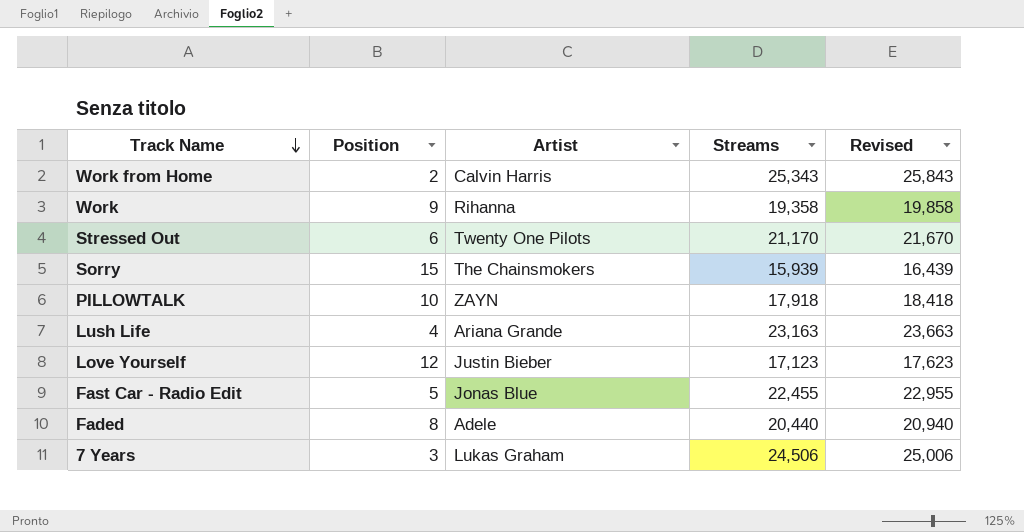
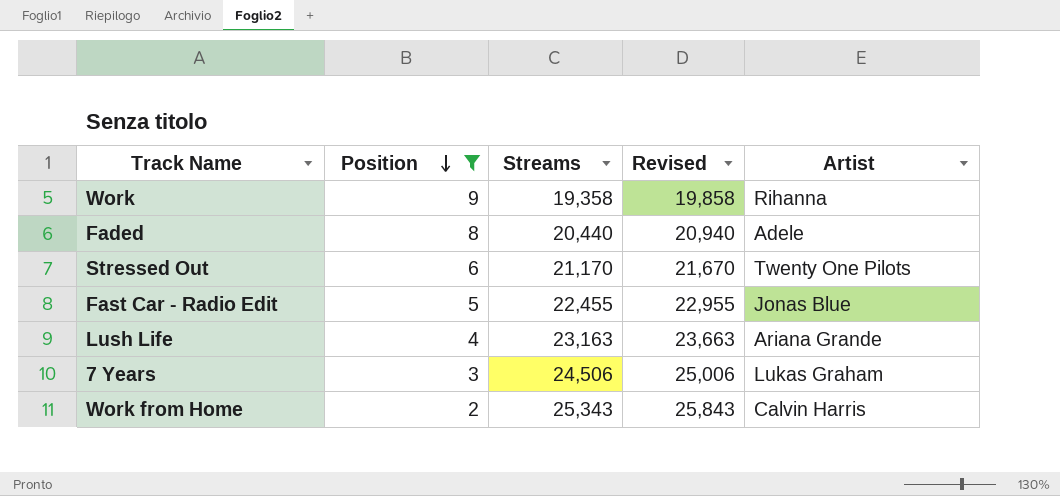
filter: none -> Position <= 9
row order: Track Name descending -> Position descending
column Artist | position: 3 -> 5

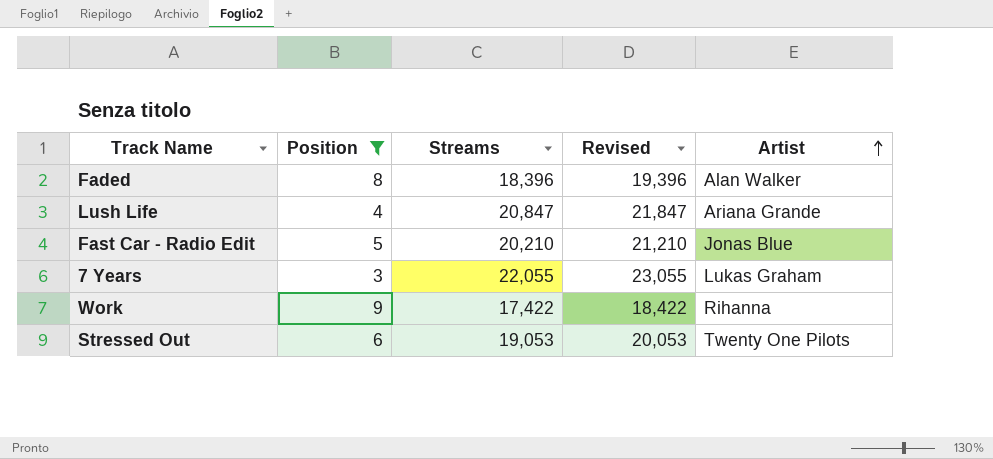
row order: Position descending -> Artist ascending
column Revised | formula: [Streams] + 500 -> [Streams] + 1000
row Work from Home: 2 | 25,343 | 25,843 | Calvin Harris -> none
Faded | Streams: 20,440 -> 18,396
Faded | Artist: Adele -> Alan Walker
Lush Life | Streams: 23,163 -> 20,847
Fast Car - Radio Edit | Streams: 22,455 -> 20,210
7 Years | Streams: 24,506 -> 22,055
Work | Streams: 19,358 -> 17,422
Stressed Out | Streams: 21,170 -> 19,053

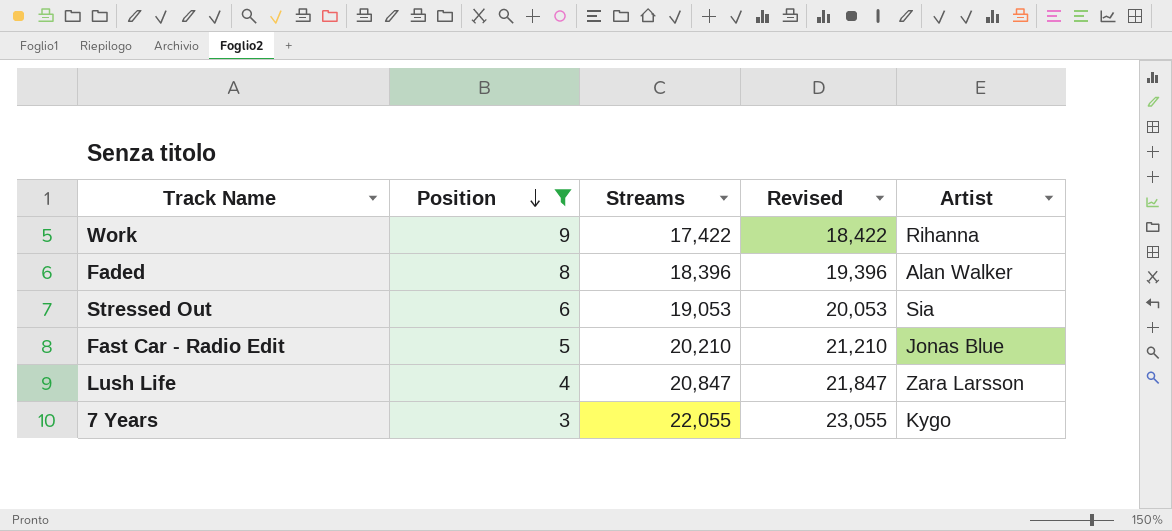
row order: Artist ascending -> Position descending
Stressed Out | Artist: Twenty One Pilots -> Sia
Lush Life | Artist: Ariana Grande -> Zara Larsson
7 Years | Artist: Lukas Graham -> Kygo

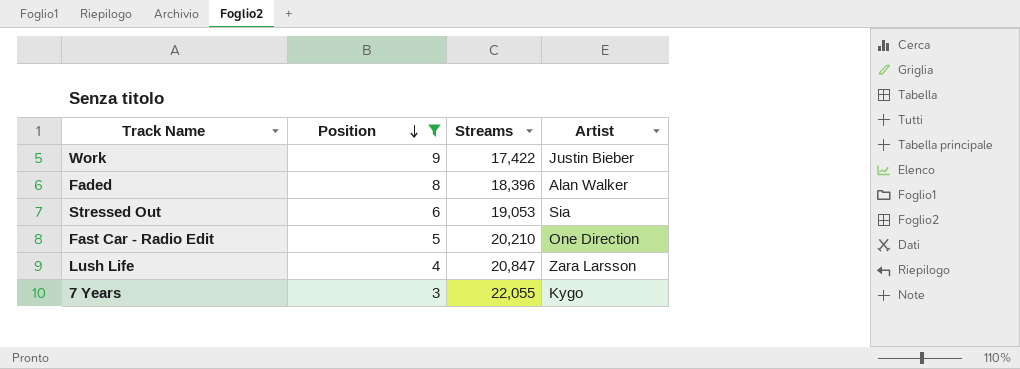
column Revised | formula: [Streams] + 1000 -> none
Work | Artist: Rihanna -> Justin Bieber
Fast Car - Radio Edit | Artist: Jonas Blue -> One Direction

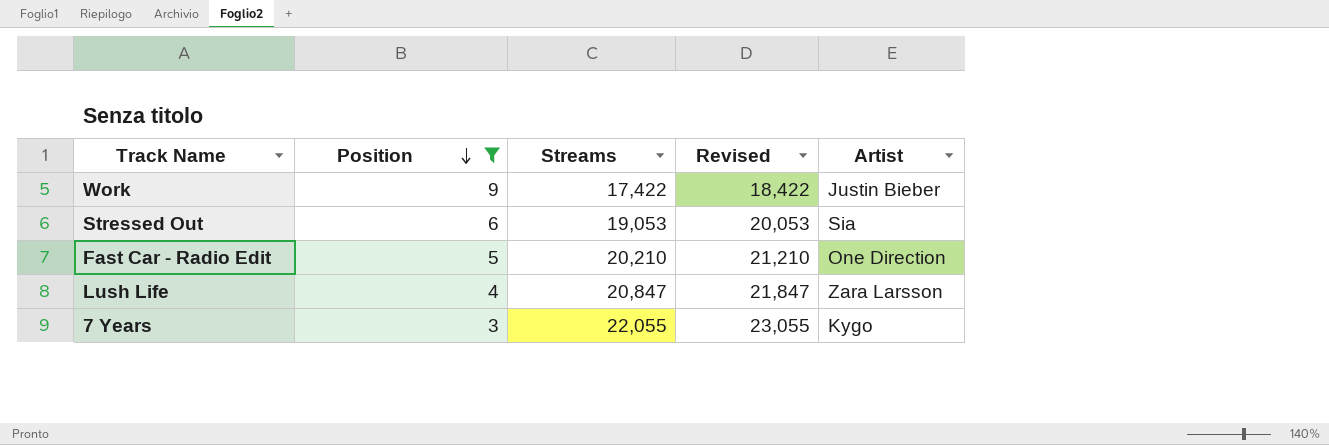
column Revised | formula: none -> [Streams] + 1000
row Faded: 8 | 18,396 | Alan Walker -> none

